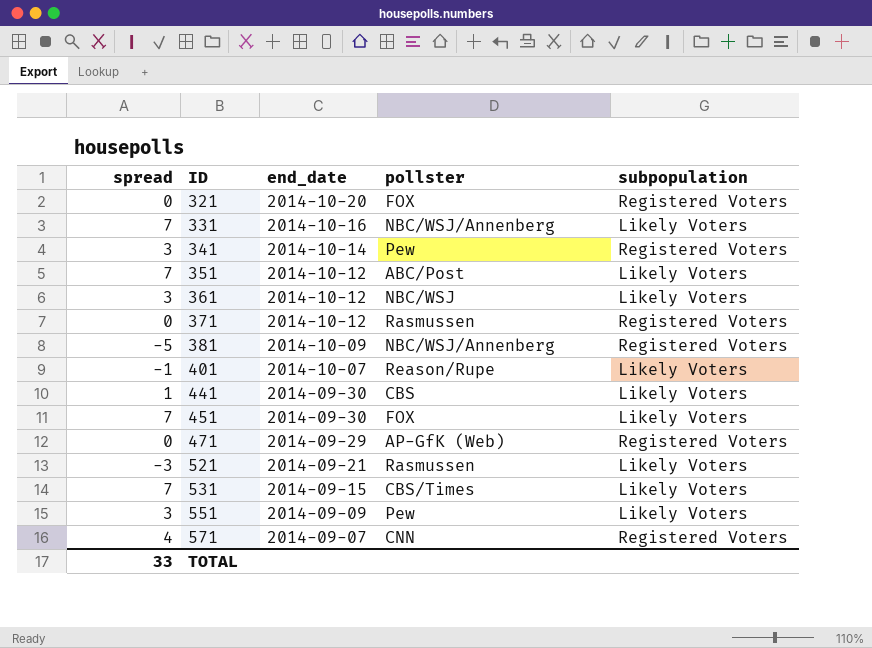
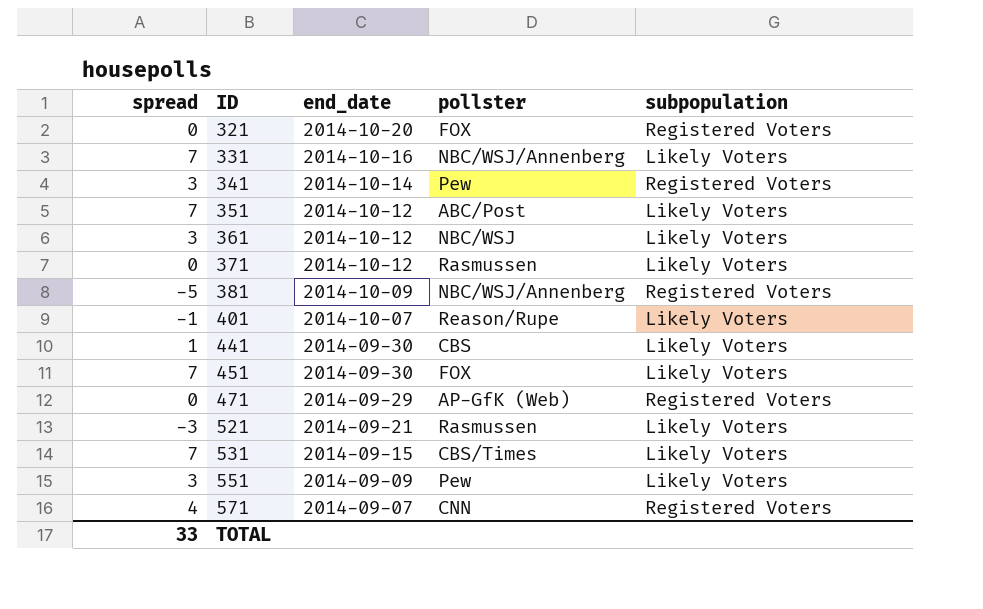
371 | subpopulation: Registered Voters -> Likely Voters

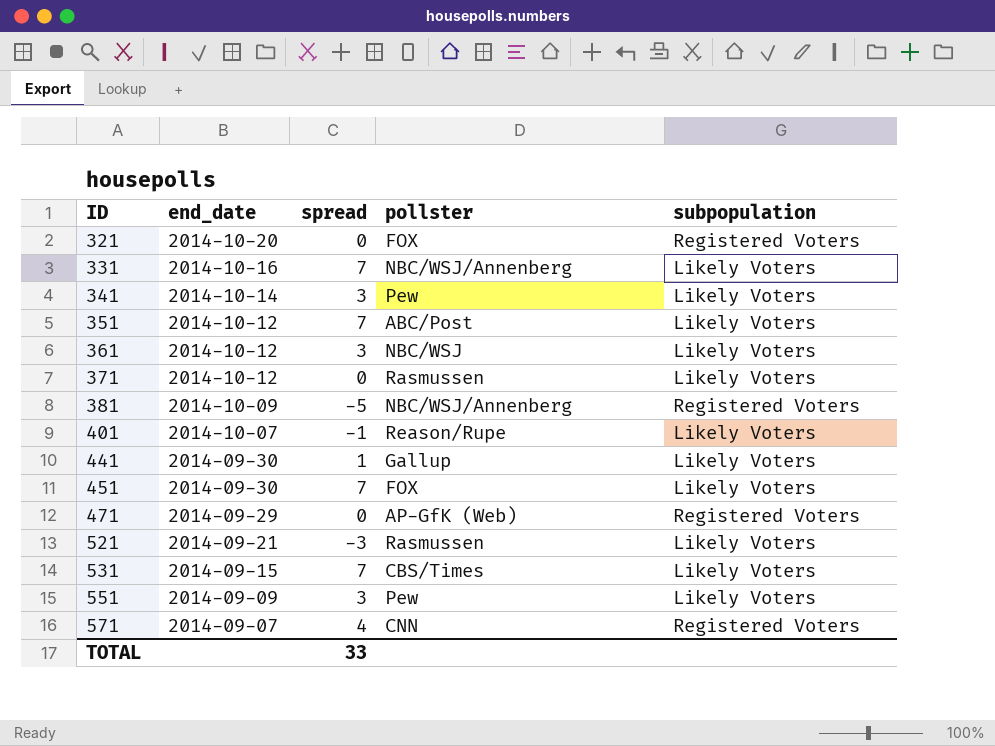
column spread | position: 1 -> 3
341 | subpopulation: Registered Voters -> Likely Voters
441 | pollster: CBS -> Gallup

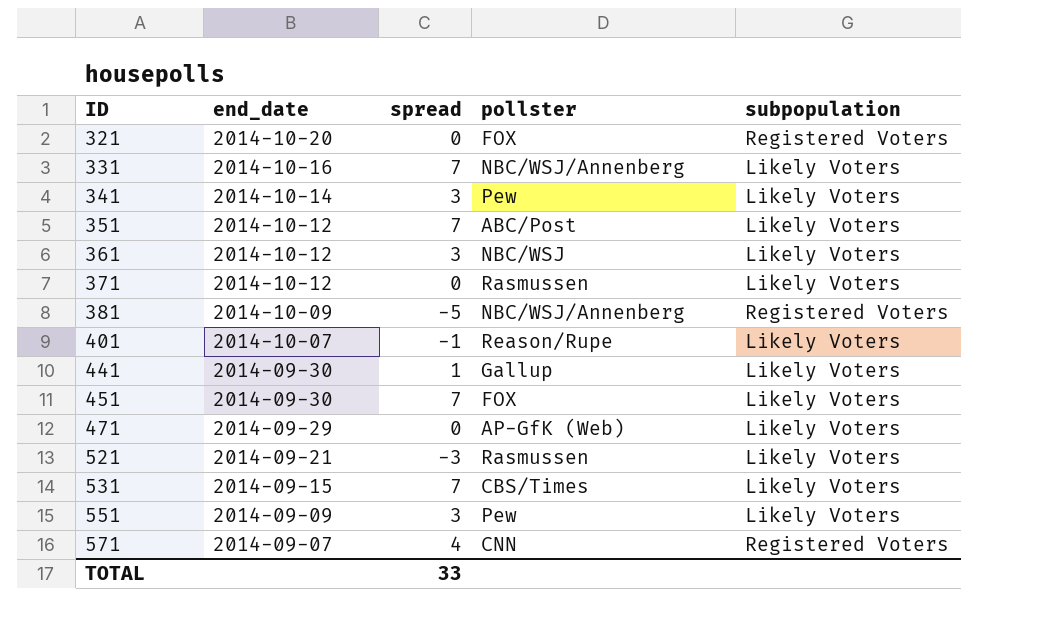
471 | subpopulation: Registered Voters -> Likely Voters

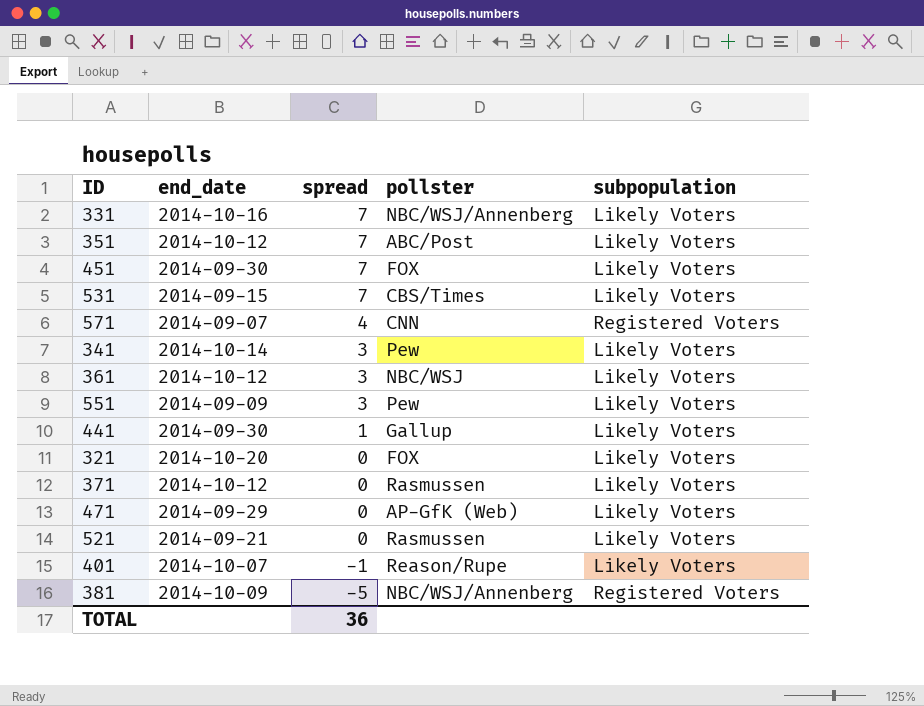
row order: ID ascending -> spread descending
321 | subpopulation: Registered Voters -> Likely Voters
521 | spread: -3 -> 0
TOTAL | spread: 33 -> 36

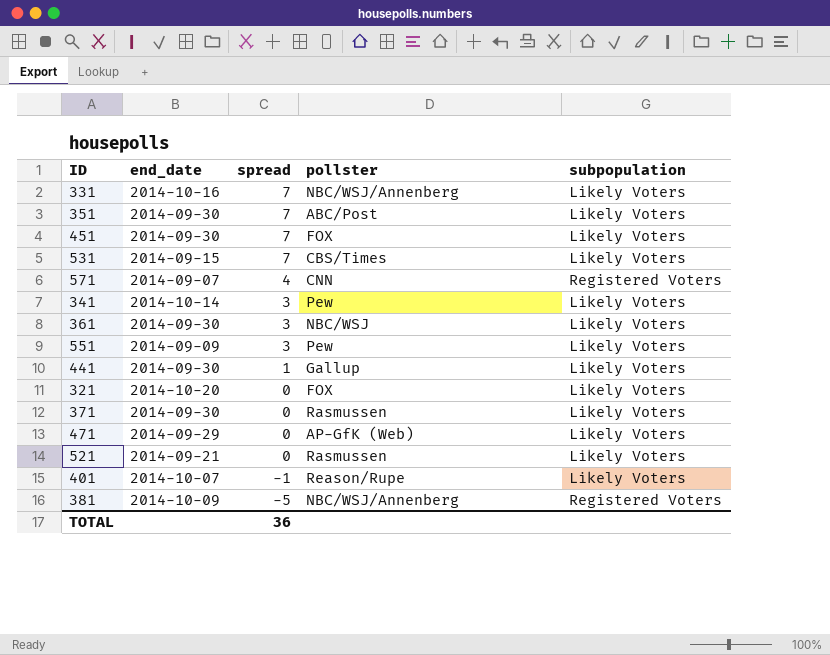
351 | end_date: 2014-10-12 -> 2014-09-30
361 | end_date: 2014-10-12 -> 2014-09-30
371 | end_date: 2014-10-12 -> 2014-09-30

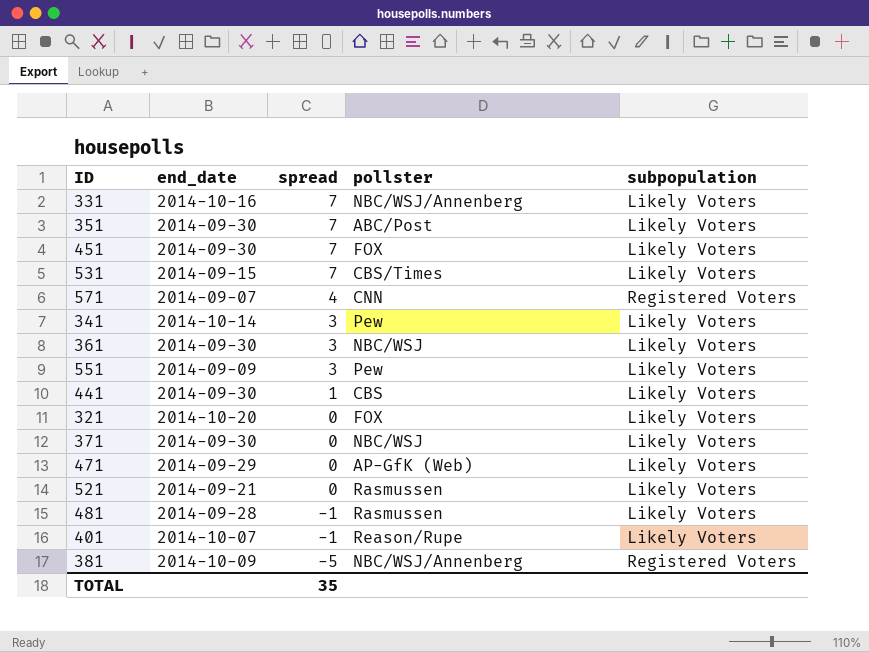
441 | pollster: Gallup -> CBS
371 | pollster: Rasmussen -> NBC/WSJ
row 481: none -> 2014-09-28 | -1 | Rasmussen | Likely Voters
TOTAL | spread: 36 -> 35

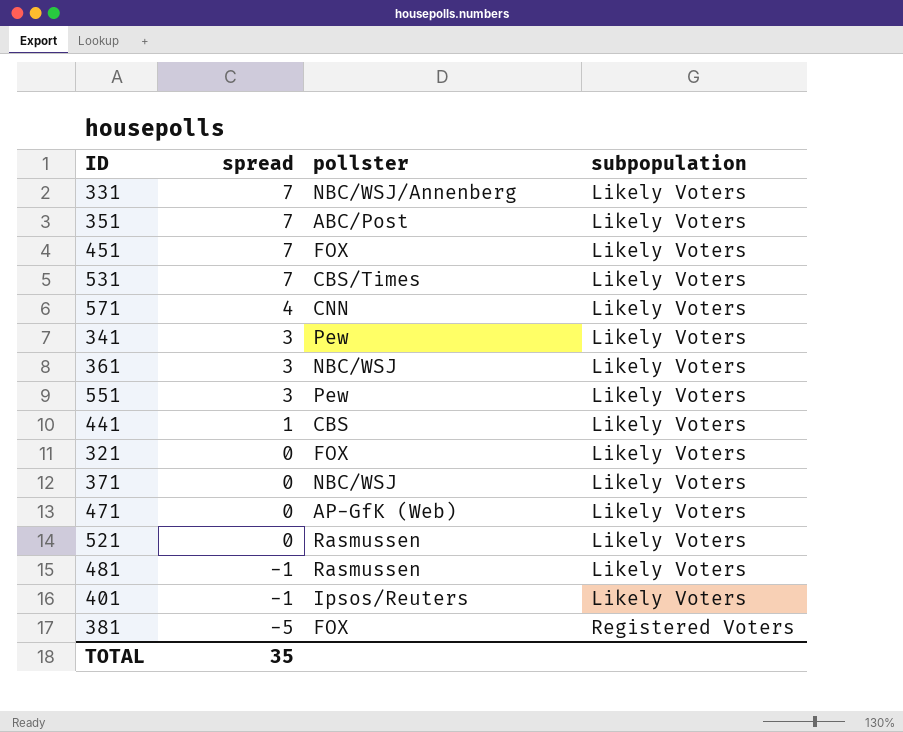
column end_date | position: 2 -> none
571 | subpopulation: Registered Voters -> Likely Voters
401 | pollster: Reason/Rupe -> Ipsos/Reuters
381 | pollster: NBC/WSJ/Annenberg -> FOX

